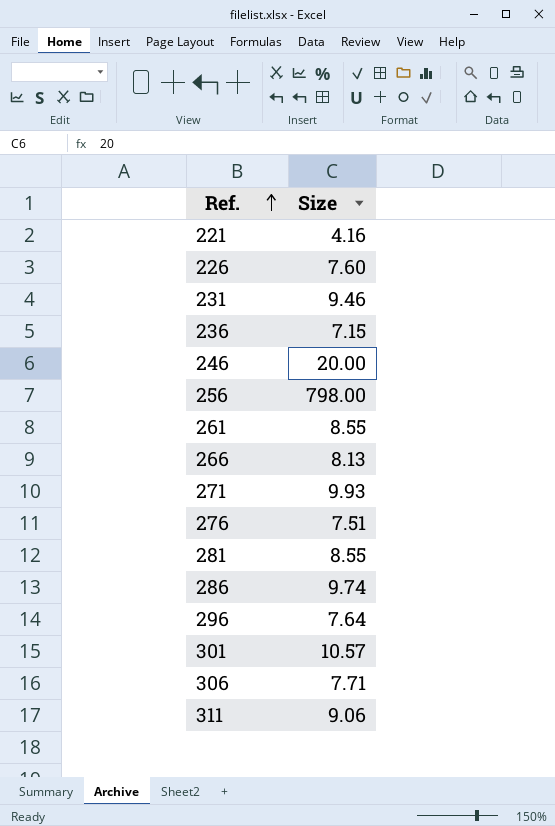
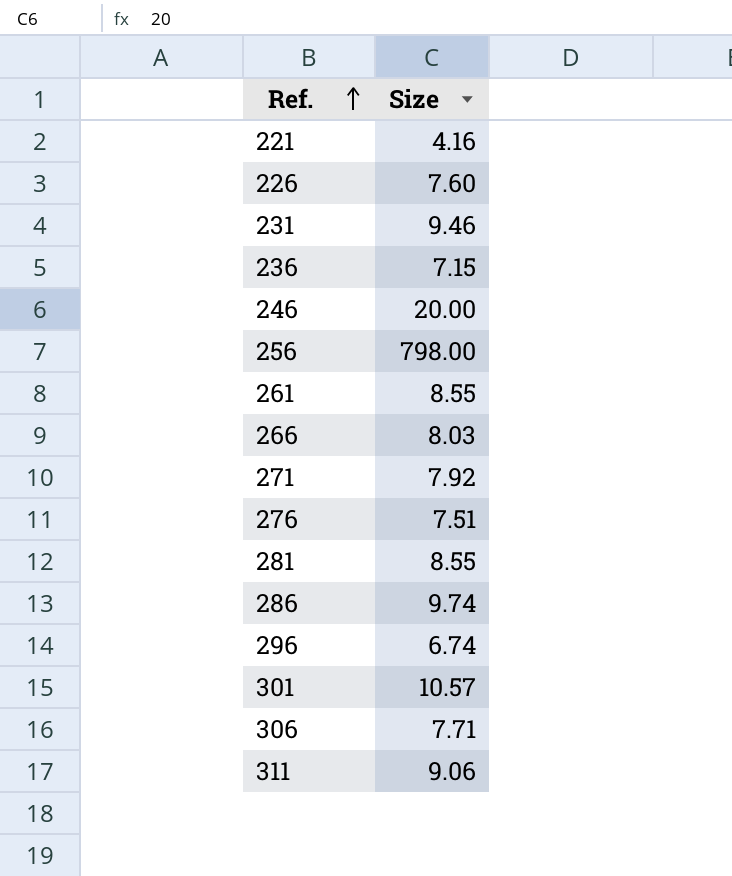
266 | Size: 8.13 -> 8.03
271 | Size: 9.93 -> 7.92
296 | Size: 7.64 -> 6.74

